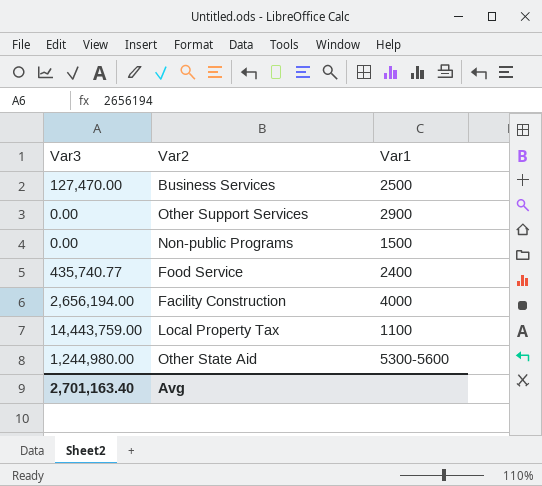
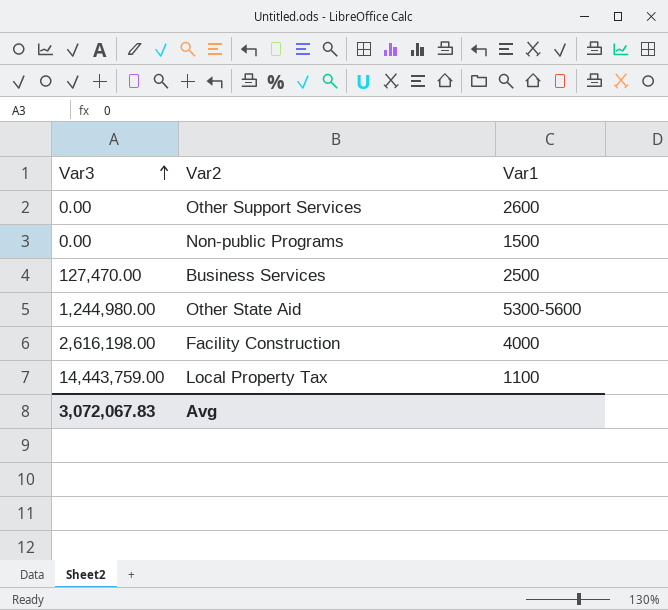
row order: none -> Var3 ascending
row Food Service: 435,740.77 | 2400 -> none
Other Support Services | Var1: 2900 -> 2600
Facility Construction | Var3: 2,656,194.00 -> 2,616,198.00
Avg | Var3: 2,701,163.40 -> 3,072,067.83

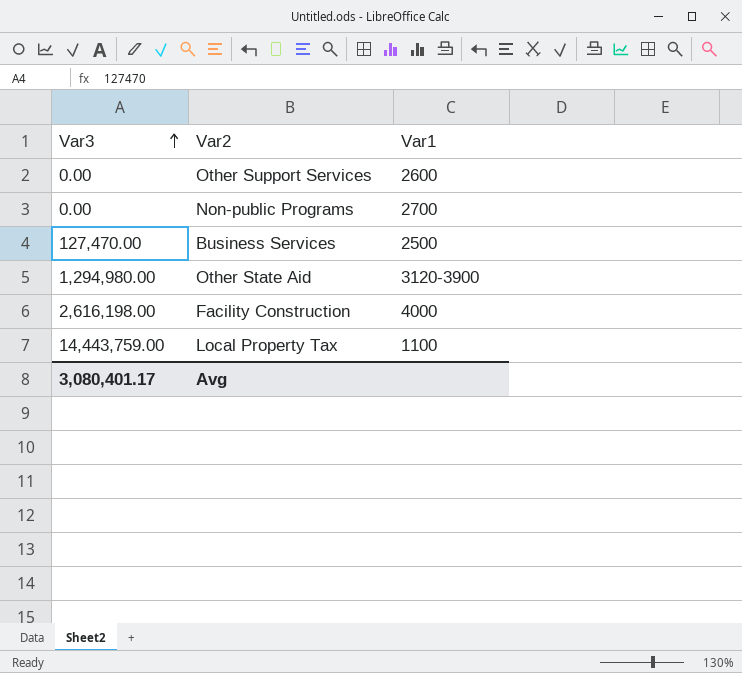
Non-public Programs | Var1: 1500 -> 2700
Other State Aid | Var3: 1,244,980.00 -> 1,294,980.00
Other State Aid | Var1: 5300-5600 -> 3120-3900
Avg | Var3: 3,072,067.83 -> 3,080,401.17

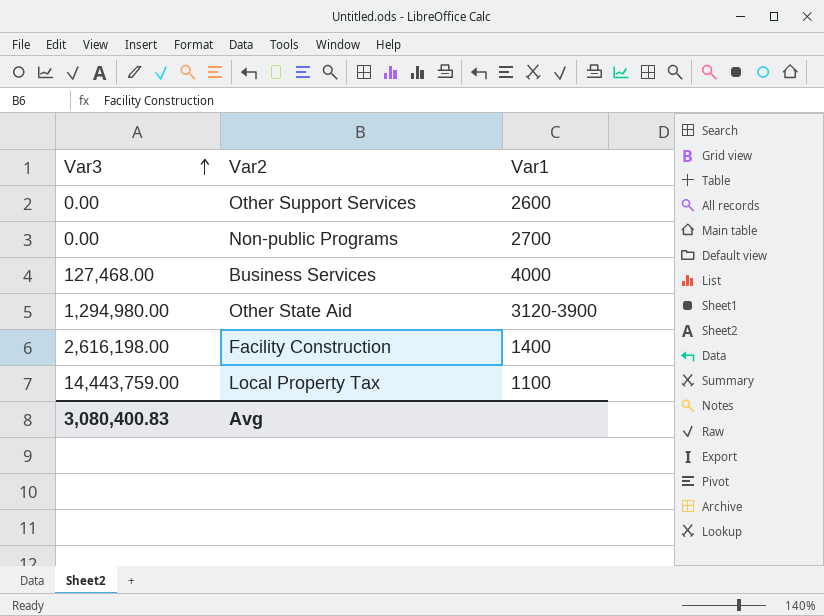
Business Services | Var3: 127,470.00 -> 127,468.00
Business Services | Var1: 2500 -> 4000
Facility Construction | Var1: 4000 -> 1400
Avg | Var3: 3,080,401.17 -> 3,080,400.83

